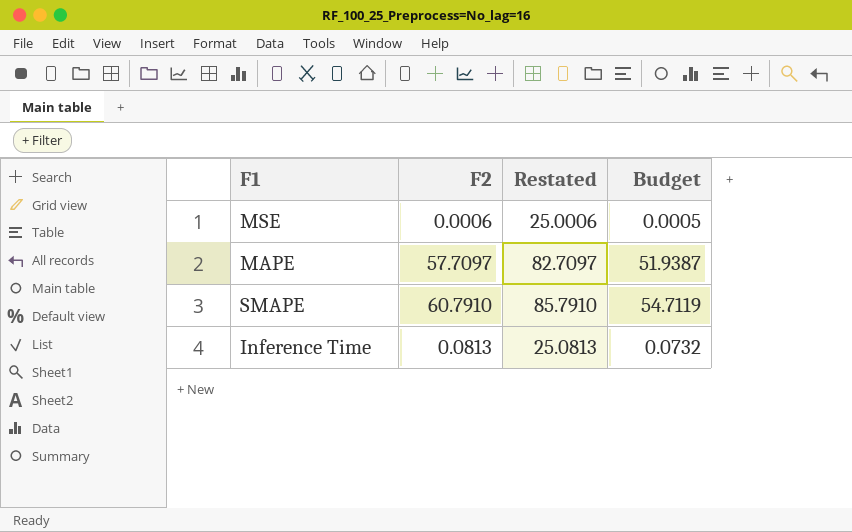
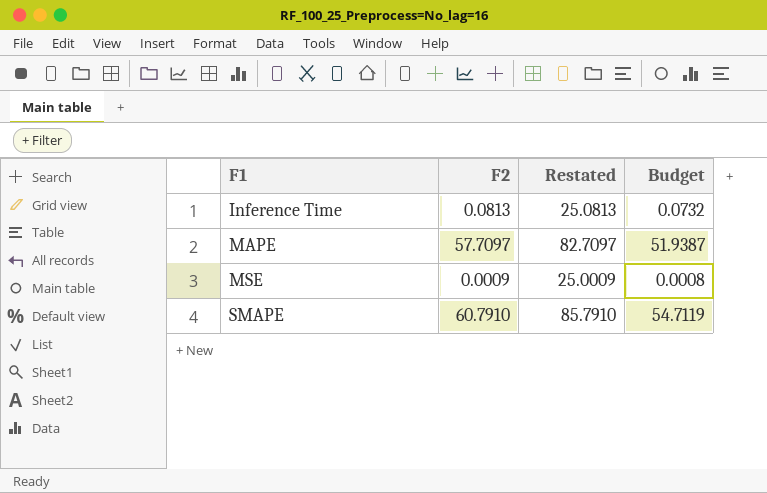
row order: none -> F1 ascending
MSE | F2: 0.0006 -> 0.0009
MSE | Restated: 25.0006 -> 25.0009
MSE | Budget: 0.0005 -> 0.0008

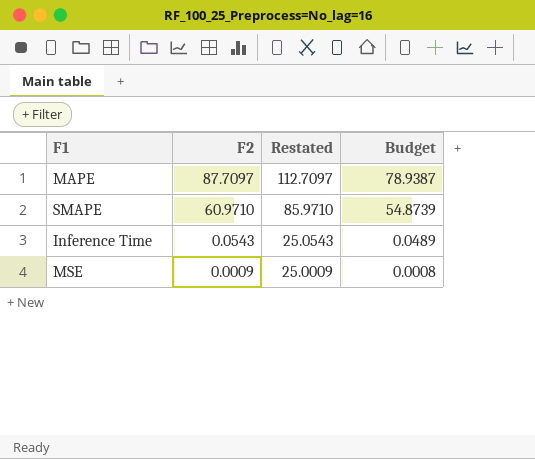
row order: F1 ascending -> F2 descending
MAPE | F2: 57.7097 -> 87.7097
MAPE | Restated: 82.7097 -> 112.7097
MAPE | Budget: 51.9387 -> 78.9387
SMAPE | F2: 60.7910 -> 60.9710
SMAPE | Restated: 85.7910 -> 85.9710
SMAPE | Budget: 54.7119 -> 54.8739
Inference Time | F2: 0.0813 -> 0.0543
Inference Time | Restated: 25.0813 -> 25.0543
Inference Time | Budget: 0.0732 -> 0.0489

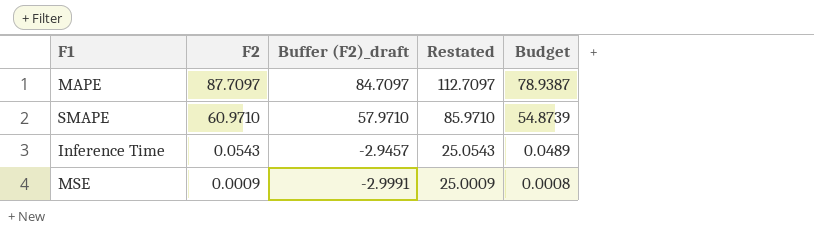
column Buffer (F2)_draft | formula: none -> [F2] - 3

